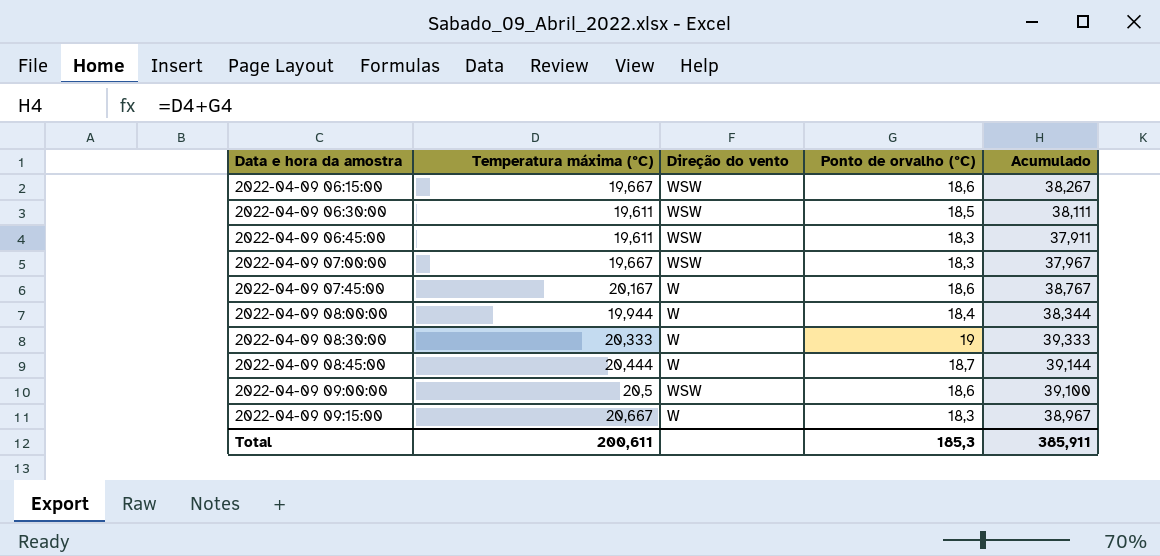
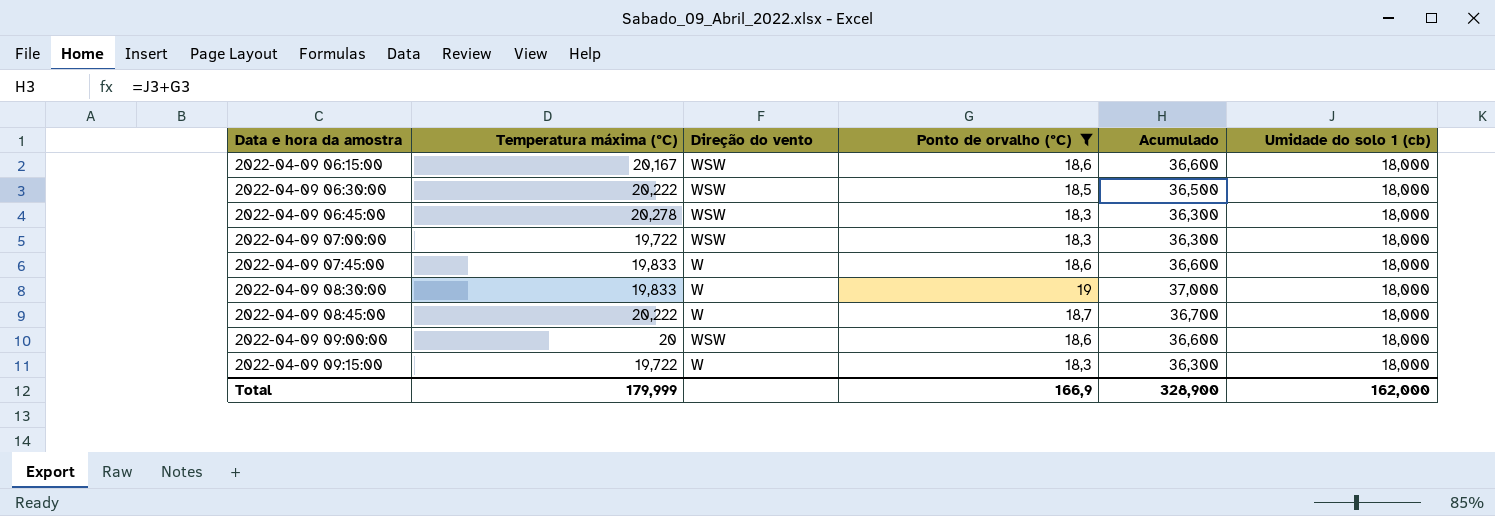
filter: none -> Ponto de orvalho (ºC) != 18,4
column Acumulado | formula: [Temperatura máxima (ºC)] + [Ponto de orvalho (ºC)] -> [Ponto de orvalho (ºC)] + [Umidade do solo 1 (cb)]
column Umidade do solo 1 (cb) | position: none -> 6
2022-04-09 06:15:00 | Temperatura máxima (ºC): 19,667 -> 20,167
2022-04-09 06:30:00 | Temperatura máxima (ºC): 19,611 -> 20,222
2022-04-09 06:45:00 | Temperatura máxima (ºC): 19,611 -> 20,278
2022-04-09 07:00:00 | Temperatura máxima (ºC): 19,667 -> 19,722
2022-04-09 07:45:00 | Temperatura máxima (ºC): 20,167 -> 19,833
2022-04-09 08:30:00 | Temperatura máxima (ºC): 20,333 -> 19,833
2022-04-09 08:45:00 | Temperatura máxima (ºC): 20,444 -> 20,222
2022-04-09 09:00:00 | Temperatura máxima (ºC): 20,5 -> 20
2022-04-09 09:15:00 | Temperatura máxima (ºC): 20,667 -> 19,722
Total | Temperatura máxima (ºC): 200,611 -> 179,999
Total | Ponto de orvalho (ºC): 185,3 -> 166,9
Total | Acumulado: 385,911 -> 328,900

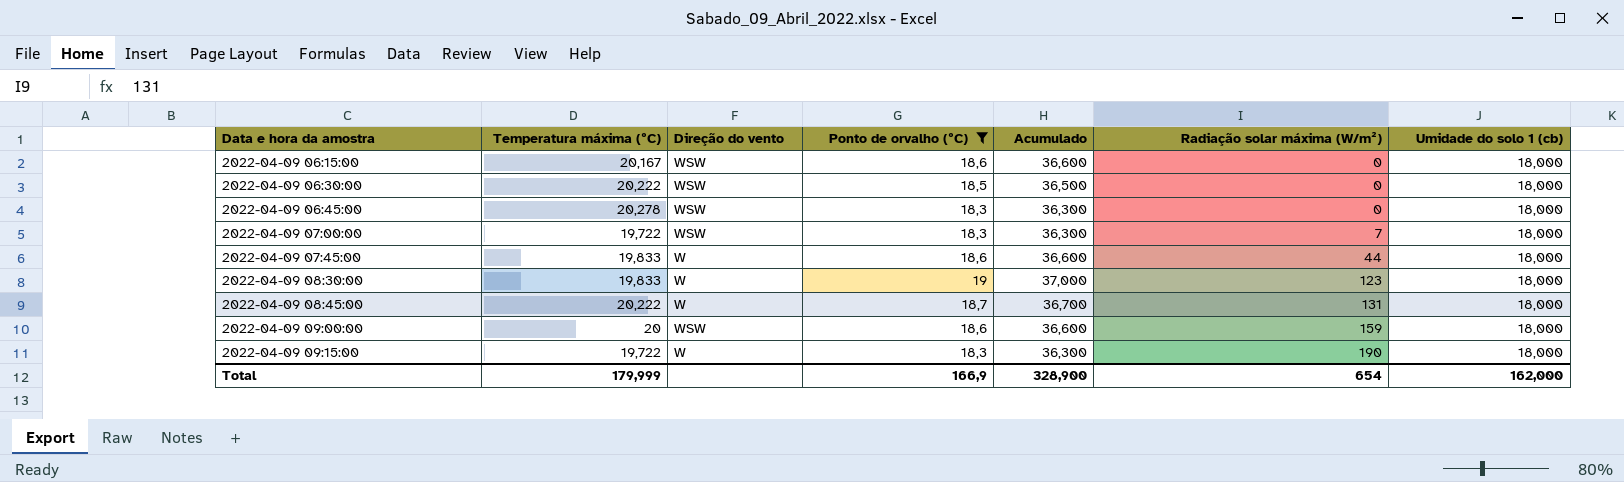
column Radiação solar máxima (W/m²) | position: none -> 6

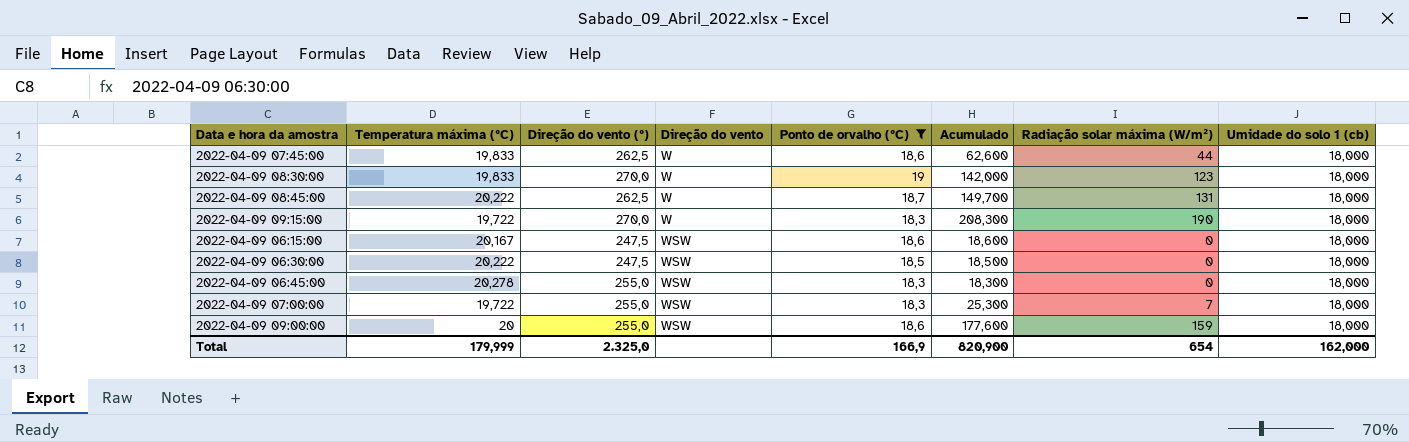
row order: Data e hora da amostra ascending -> Direção do vento ascending
column Direção do vento (º) | position: none -> 3
column Acumulado | formula: [Ponto de orvalho (ºC)] + [Umidade do solo 1 (cb)] -> [Ponto de orvalho (ºC)] + [Radiação solar máxima (W/m²)]
Total | Acumulado: 328,900 -> 820,900

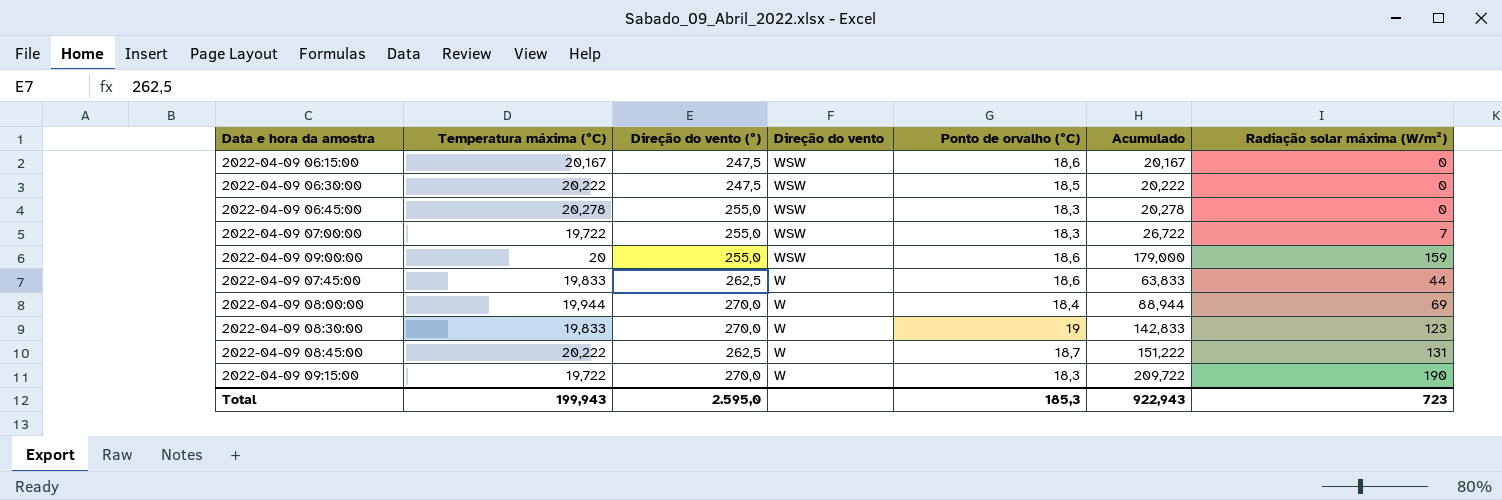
filter: Ponto de orvalho (ºC) != 18,4 -> none
row order: Direção do vento ascending -> Direção do vento descending
column Umidade do solo 1 (cb) | position: 8 -> none
column Acumulado | formula: [Ponto de orvalho (ºC)] + [Radiação solar máxima (W/m²)] -> [Temperatura máxima (ºC)] + [Radiação solar máxima (W/m²)]
Total | Temperatura máxima (ºC): 179,999 -> 199,943
Total | Direção do vento (º): 2.325,0 -> 2.595,0
Total | Ponto de orvalho (ºC): 166,9 -> 185,3
Total | Acumulado: 820,900 -> 922,943
Total | Radiação solar máxima (W/m²): 654 -> 723

